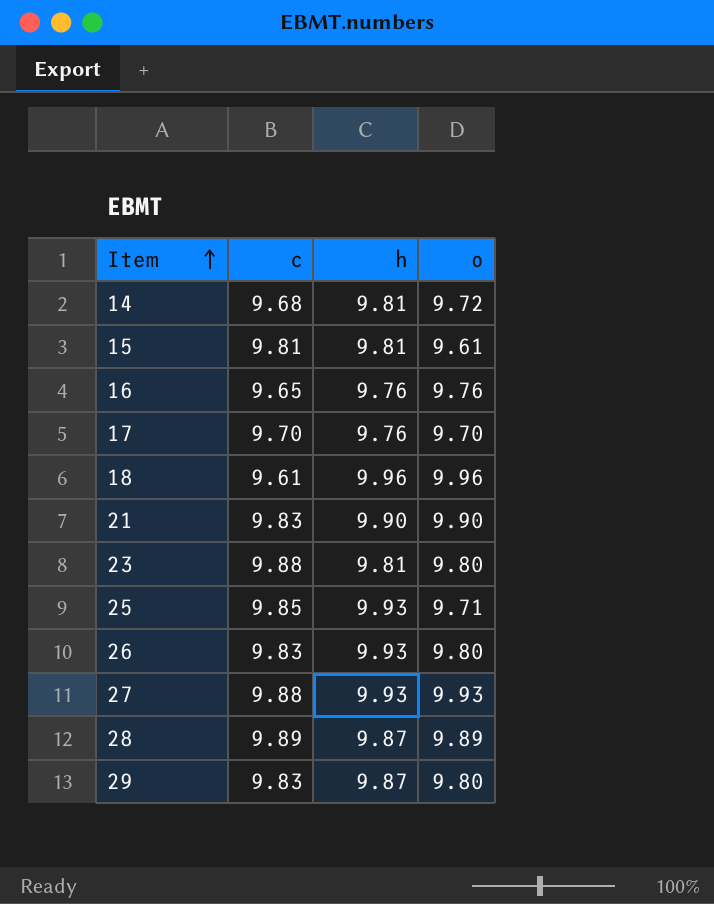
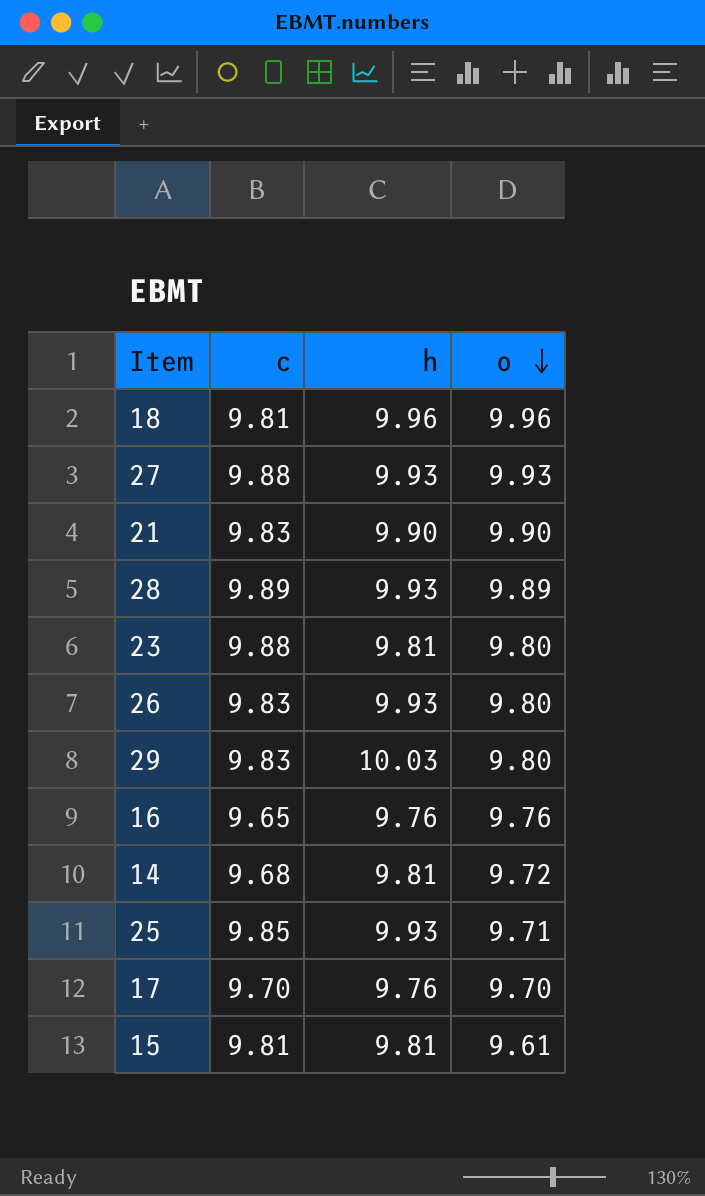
row order: Item ascending -> o descending
18 | c: 9.61 -> 9.81
28 | h: 9.87 -> 9.93
29 | h: 9.87 -> 10.03

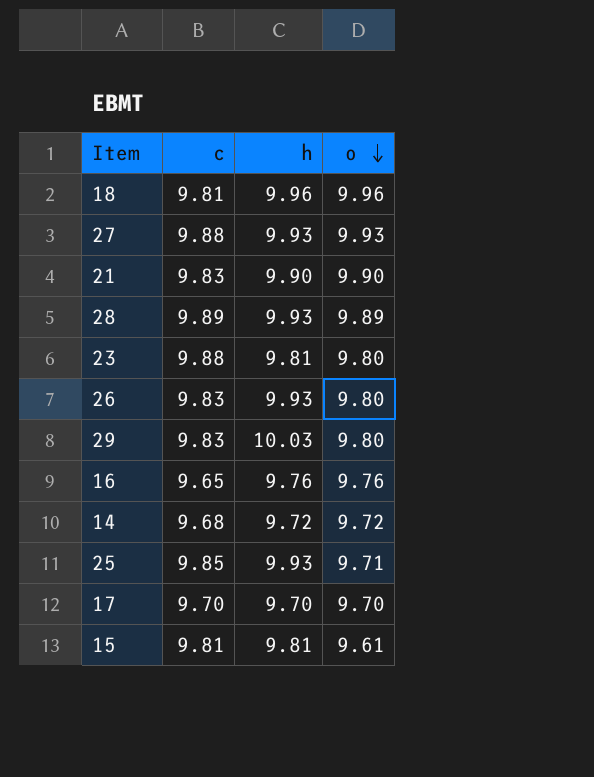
14 | h: 9.81 -> 9.72
17 | h: 9.76 -> 9.70

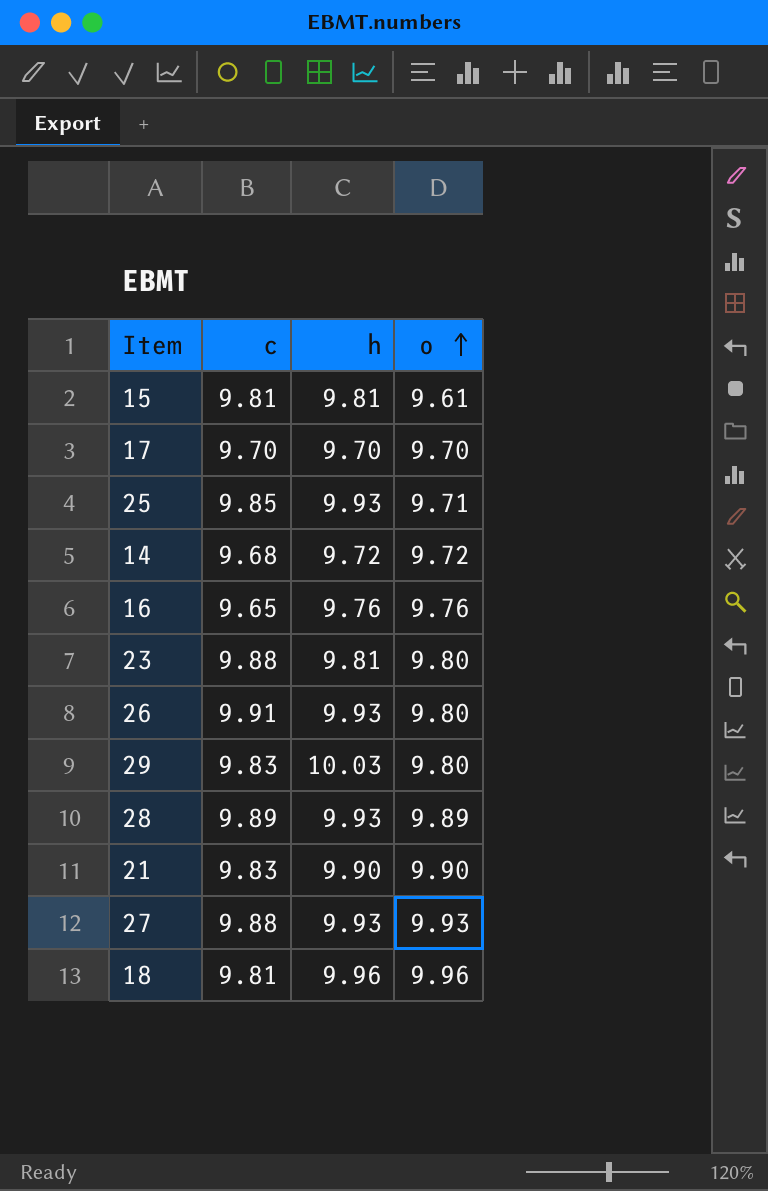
row order: o descending -> o ascending
26 | c: 9.83 -> 9.91

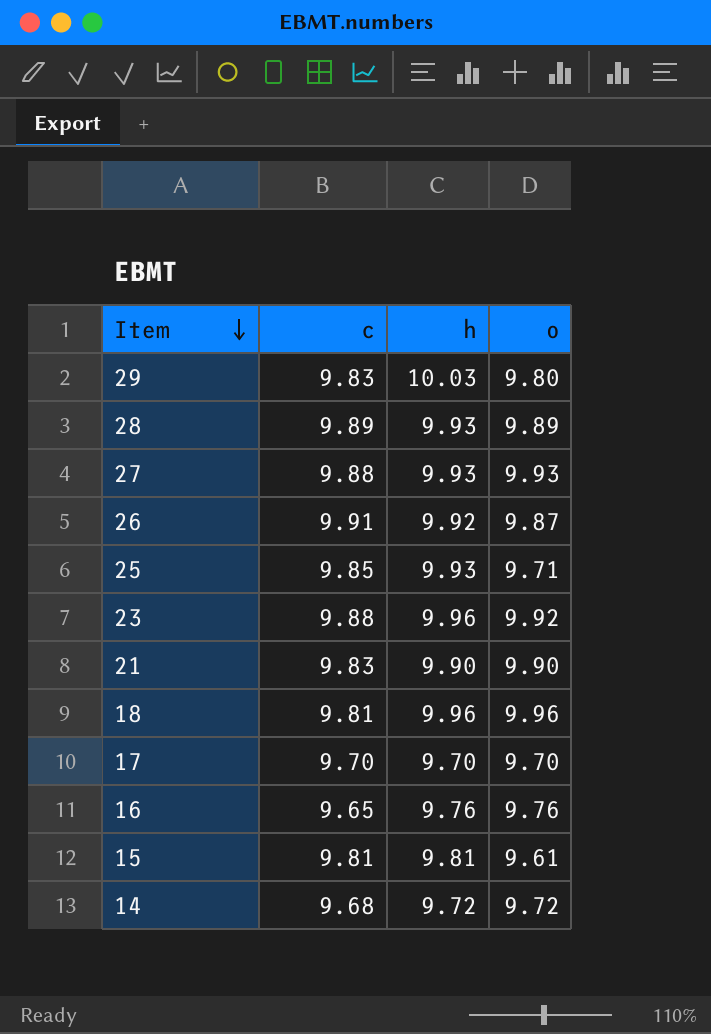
row order: o ascending -> Item descending
26 | h: 9.93 -> 9.92
26 | o: 9.80 -> 9.87
23 | h: 9.81 -> 9.96
23 | o: 9.80 -> 9.92

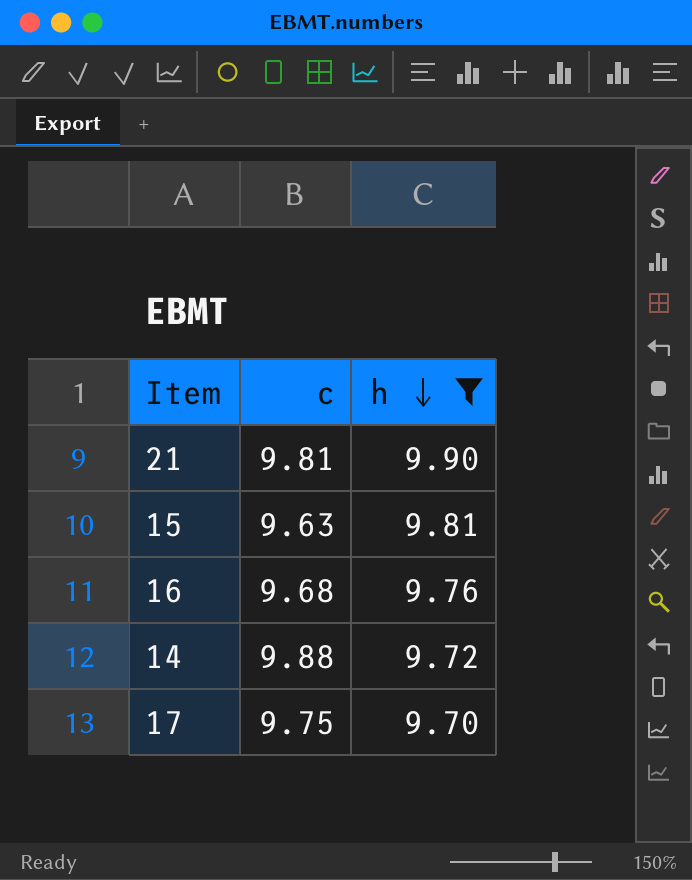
filter: none -> h <= 9.90
row order: Item descending -> h descending
column o | position: 4 -> none
21 | c: 9.83 -> 9.81
15 | c: 9.81 -> 9.63
16 | c: 9.65 -> 9.68
14 | c: 9.68 -> 9.88
17 | c: 9.70 -> 9.75

